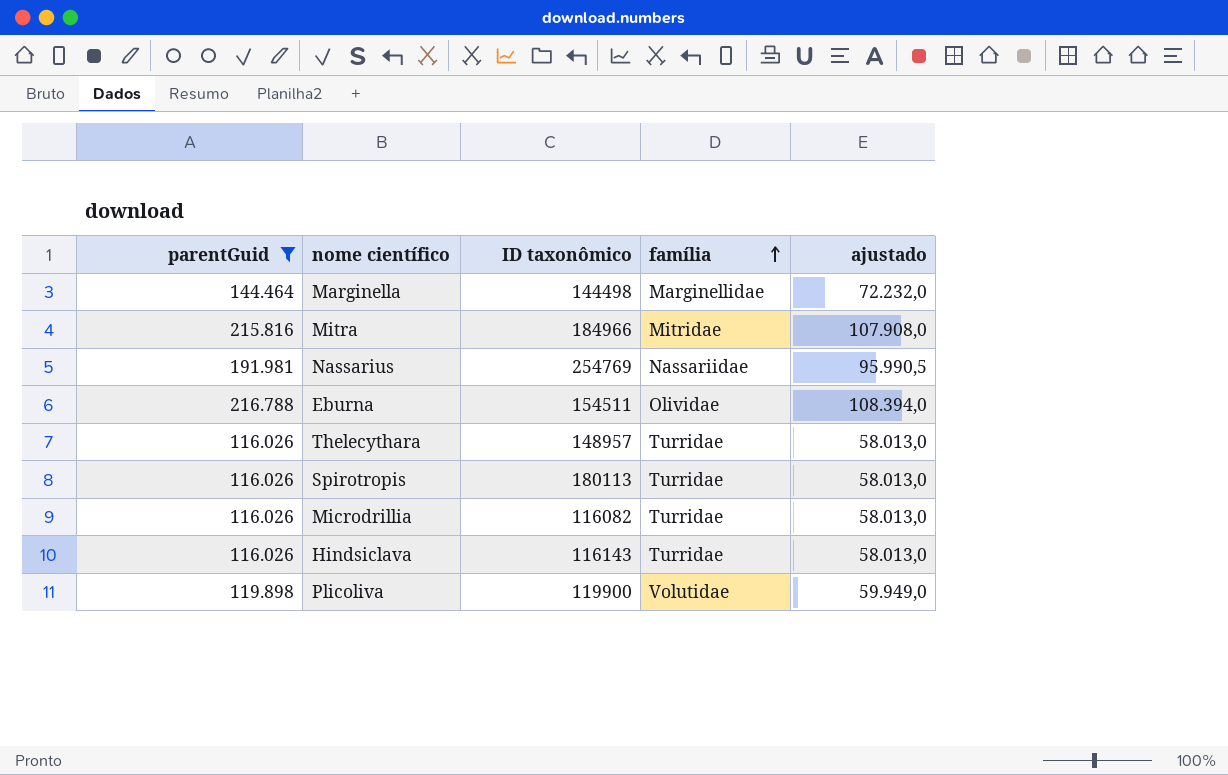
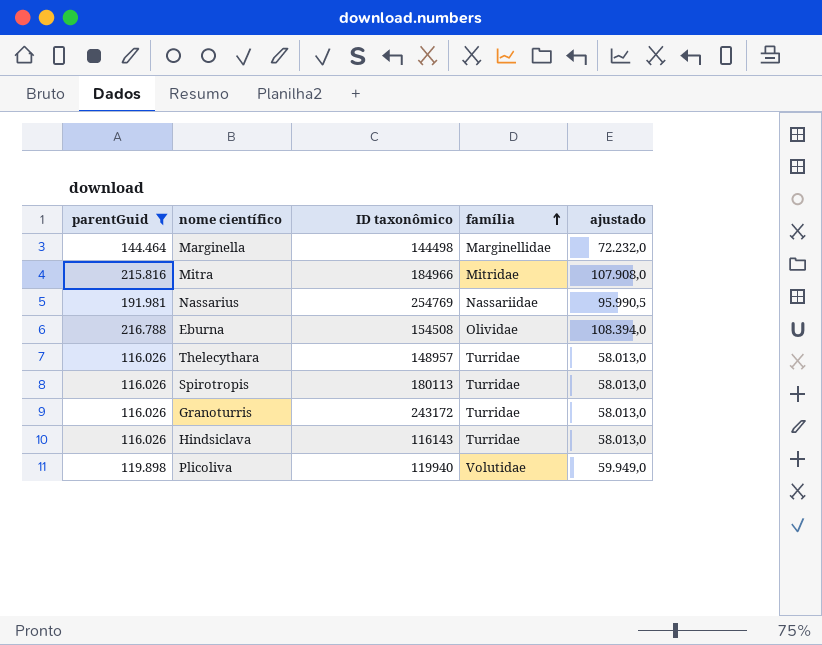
row Microdrillia: 116.026 | 116082 | Turridae | 58.013,0 -> none
Eburna | ID taxonômico: 154511 -> 154508
row Granoturris: none -> 116.026 | 243172 | Turridae | 58.013,0
Plicoliva | ID taxonômico: 119900 -> 119940

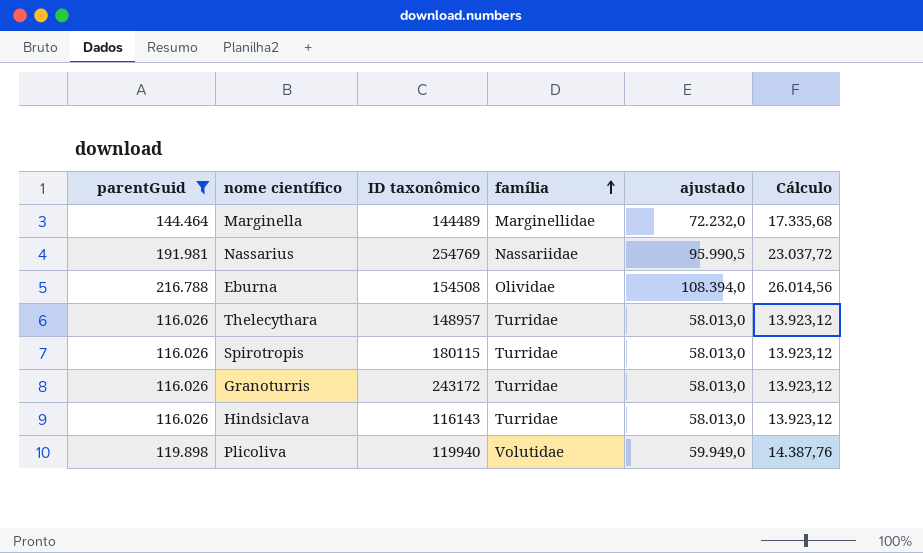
column Cálculo | formula: none -> [parentGuid] * 0,12
row Mitra: 215.816 | 184966 | Mitridae | 107.908,0 -> none
Marginella | ID taxonômico: 144498 -> 144489
Spirotropis | ID taxonômico: 180113 -> 180115

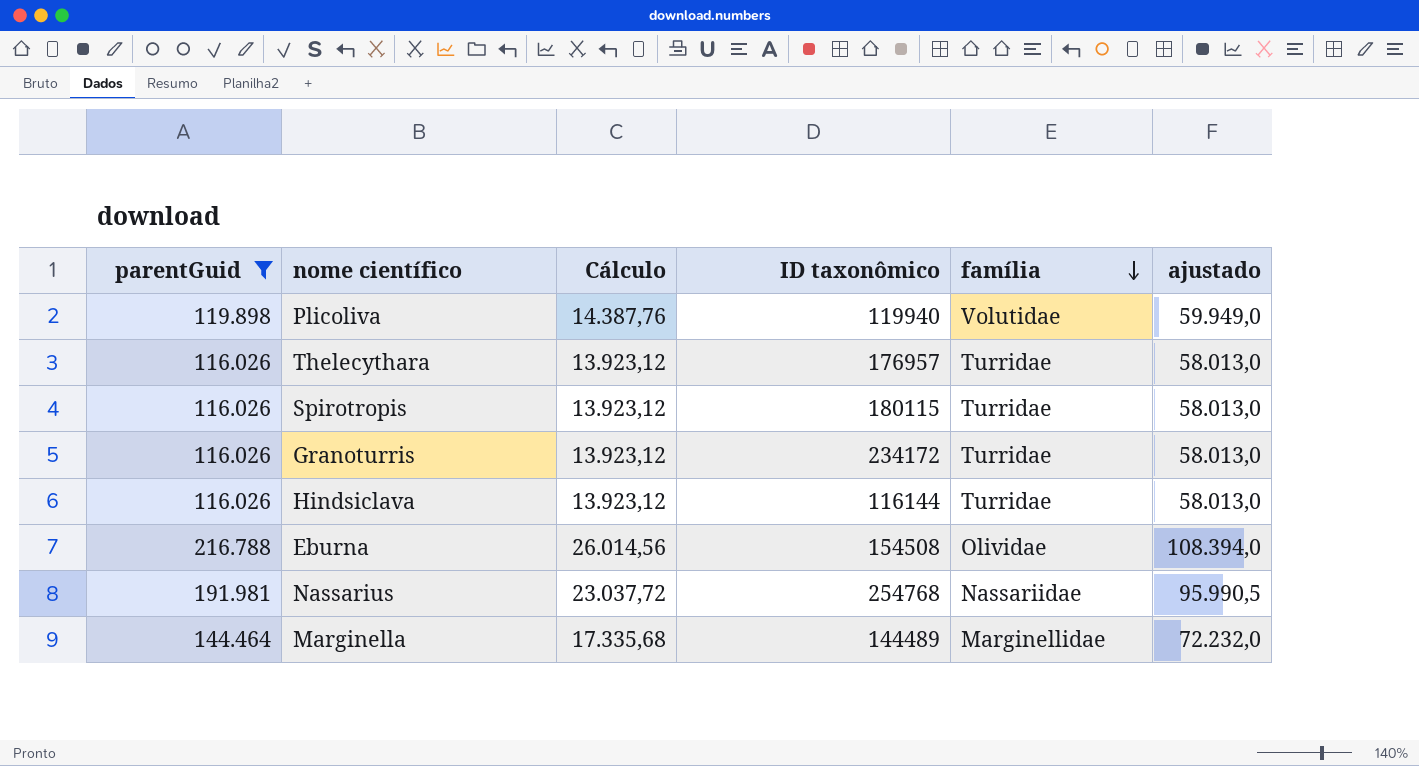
row order: família ascending -> família descending
column Cálculo | position: 6 -> 3
Thelecythara | ID taxonômico: 148957 -> 176957
Granoturris | ID taxonômico: 243172 -> 234172
Hindsiclava | ID taxonômico: 116143 -> 116144
Nassarius | ID taxonômico: 254769 -> 254768

